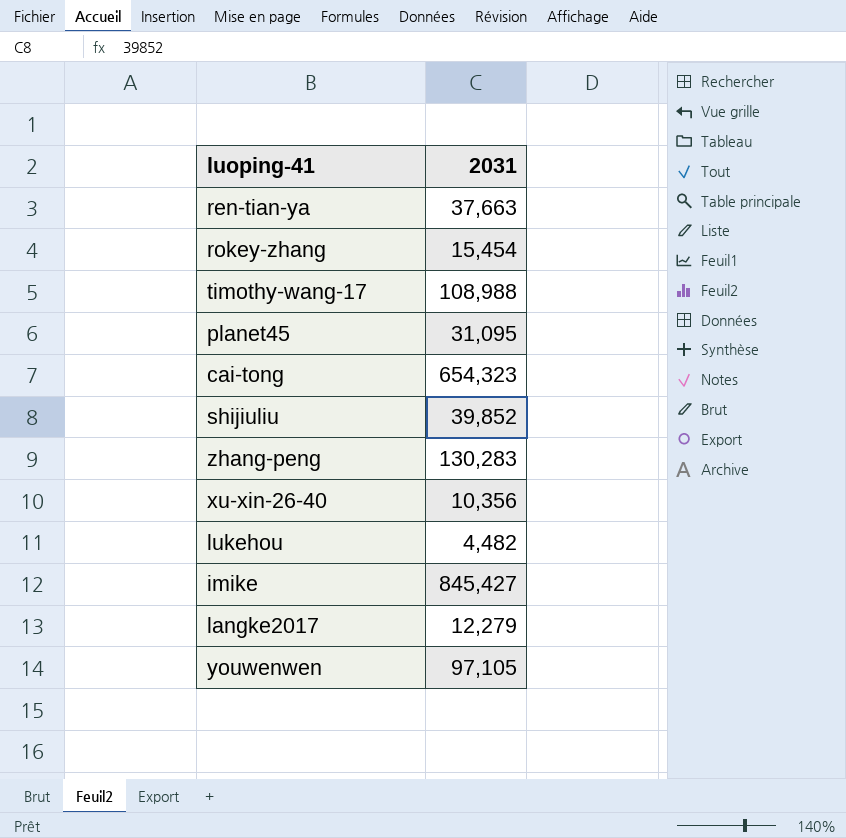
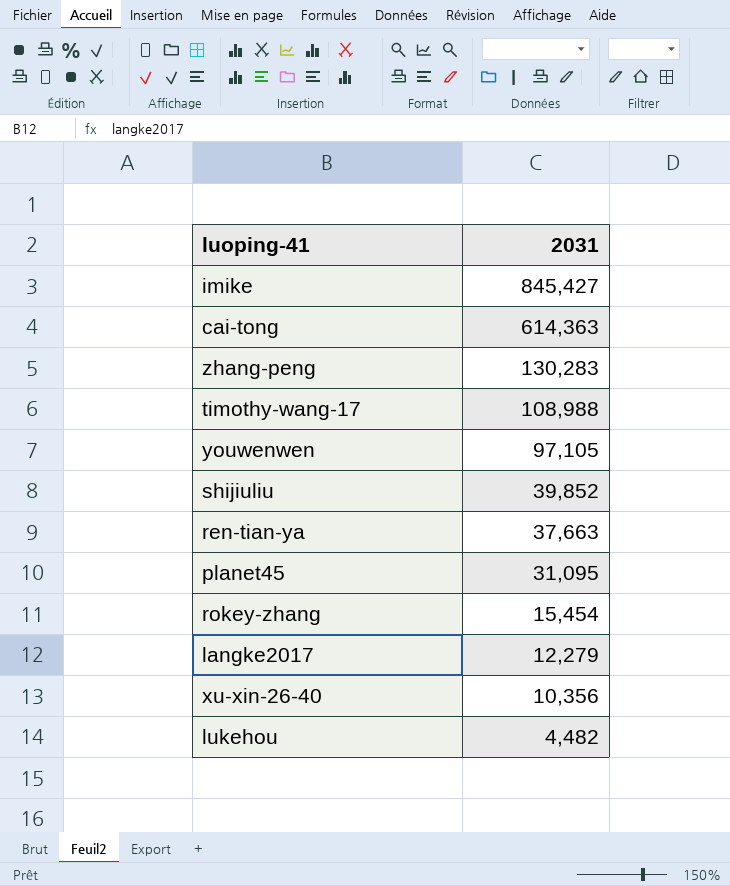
row order: none -> 2031 descending
cai-tong | 2031: 654,323 -> 614,363

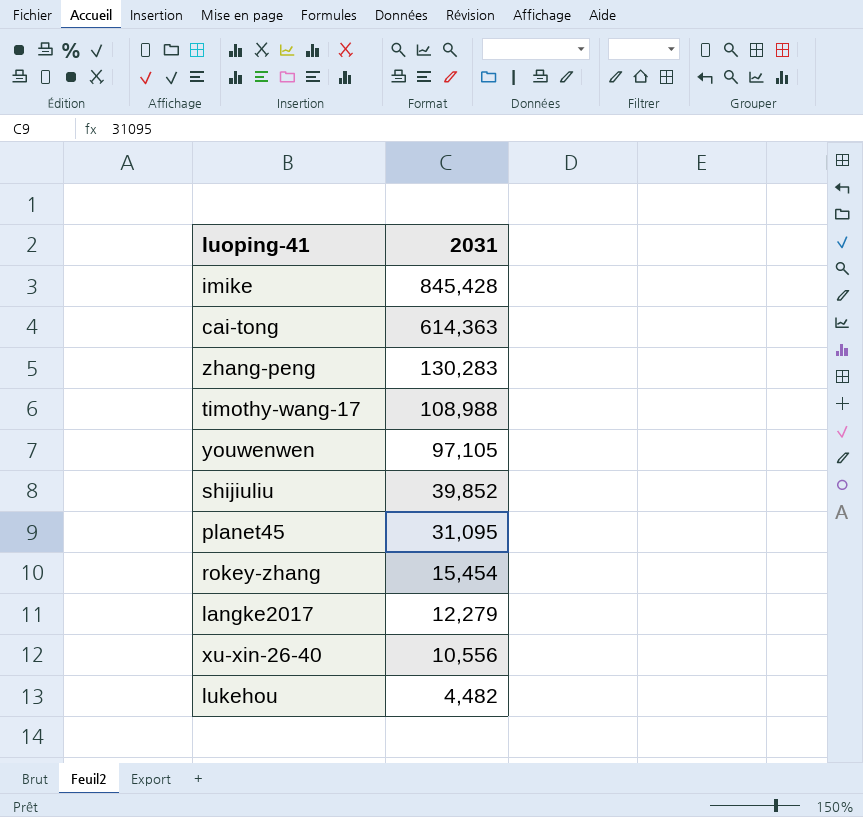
row ren-tian-ya: 37,663 -> none
imike | 2031: 845,427 -> 845,428
xu-xin-26-40 | 2031: 10,356 -> 10,556

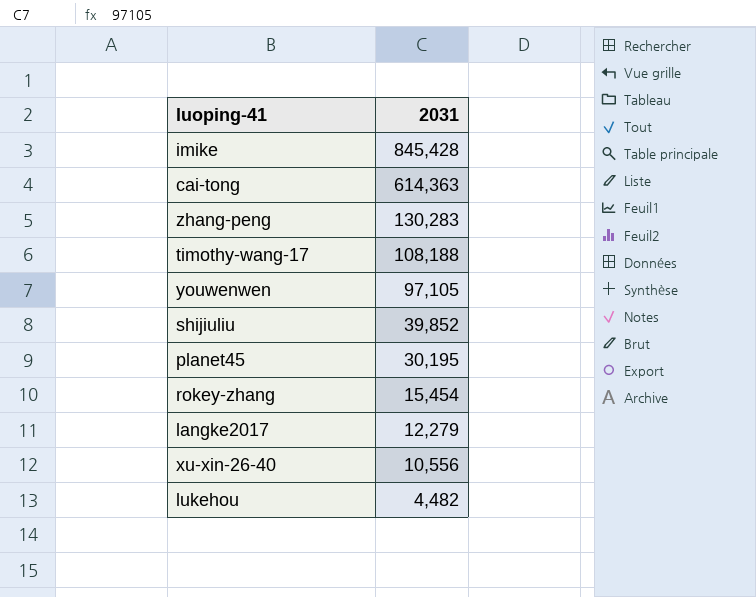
timothy-wang-17 | 2031: 108,988 -> 108,188
planet45 | 2031: 31,095 -> 30,195

